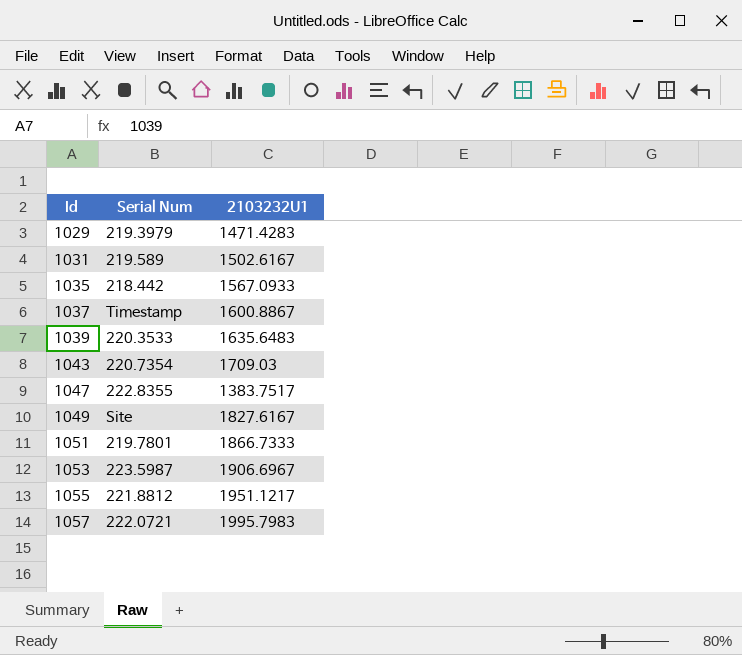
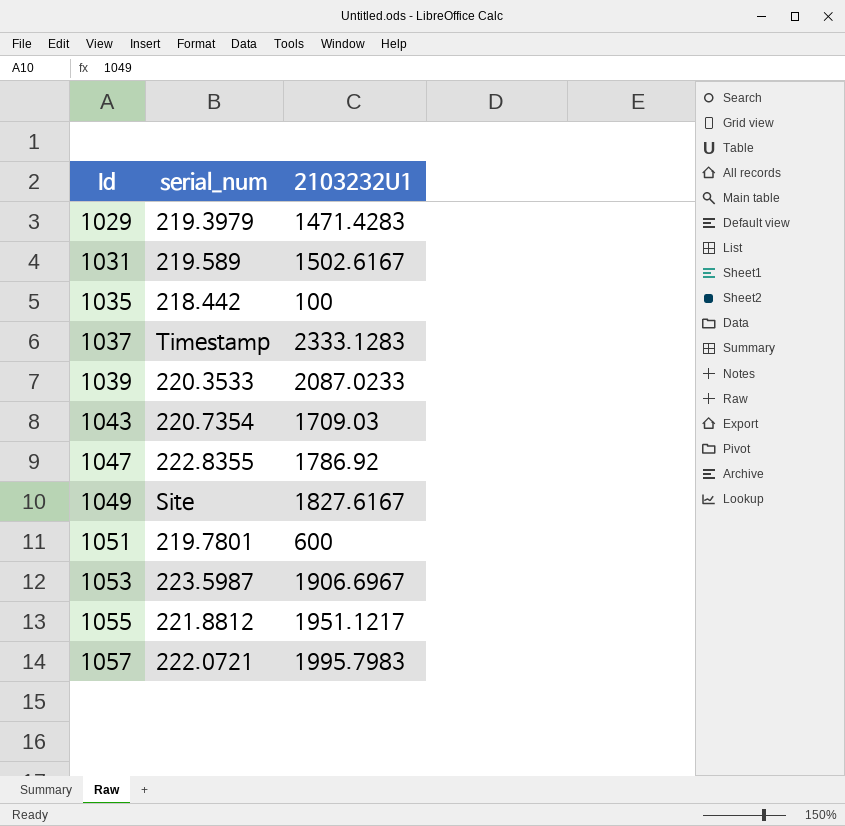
column name: Serial Num -> serial_num
1035 | 2103232U1: 1567.0933 -> 100
1037 | 2103232U1: 1600.8867 -> 2333.1283
1039 | 2103232U1: 1635.6483 -> 2087.0233
1047 | 2103232U1: 1383.7517 -> 1786.92
1051 | 2103232U1: 1866.7333 -> 600

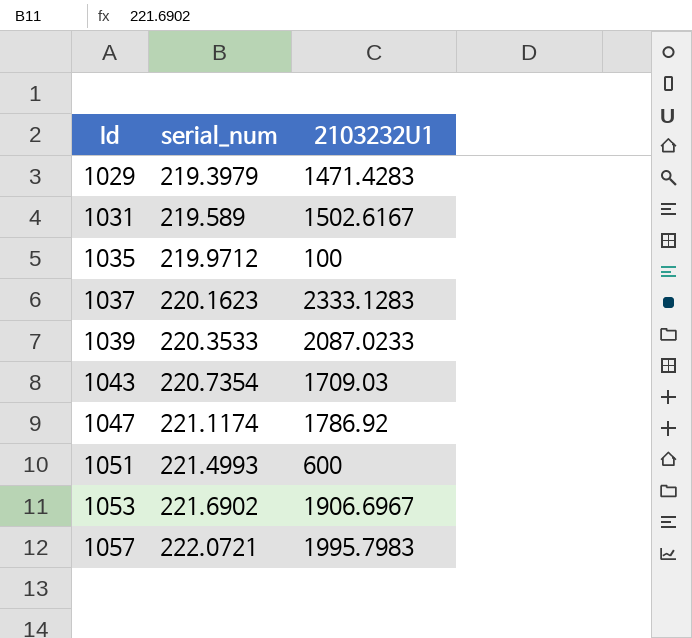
row 1049: Site | 1827.6167 -> none
row 1055: 221.8812 | 1951.1217 -> none
1035 | serial_num: 218.442 -> 219.9712
1037 | serial_num: Timestamp -> 220.1623
1047 | serial_num: 222.8355 -> 221.1174
1051 | serial_num: 219.7801 -> 221.4993
1053 | serial_num: 223.5987 -> 221.6902

